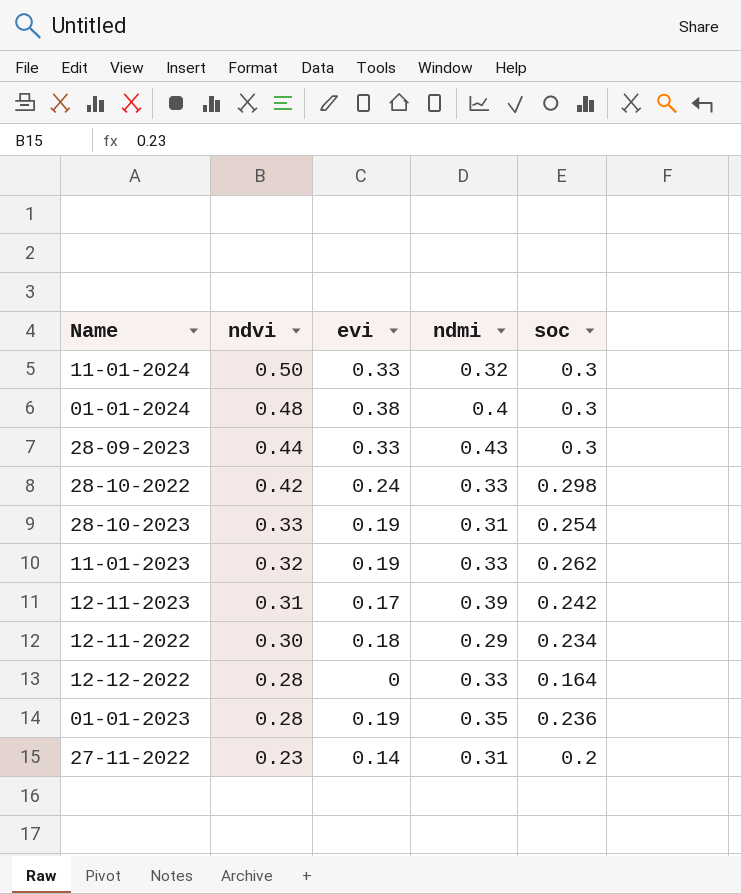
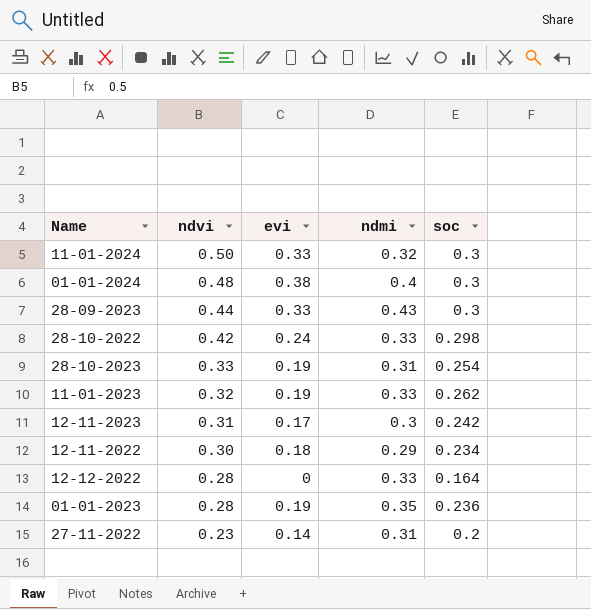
12-11-2023 | ndmi: 0.39 -> 0.3

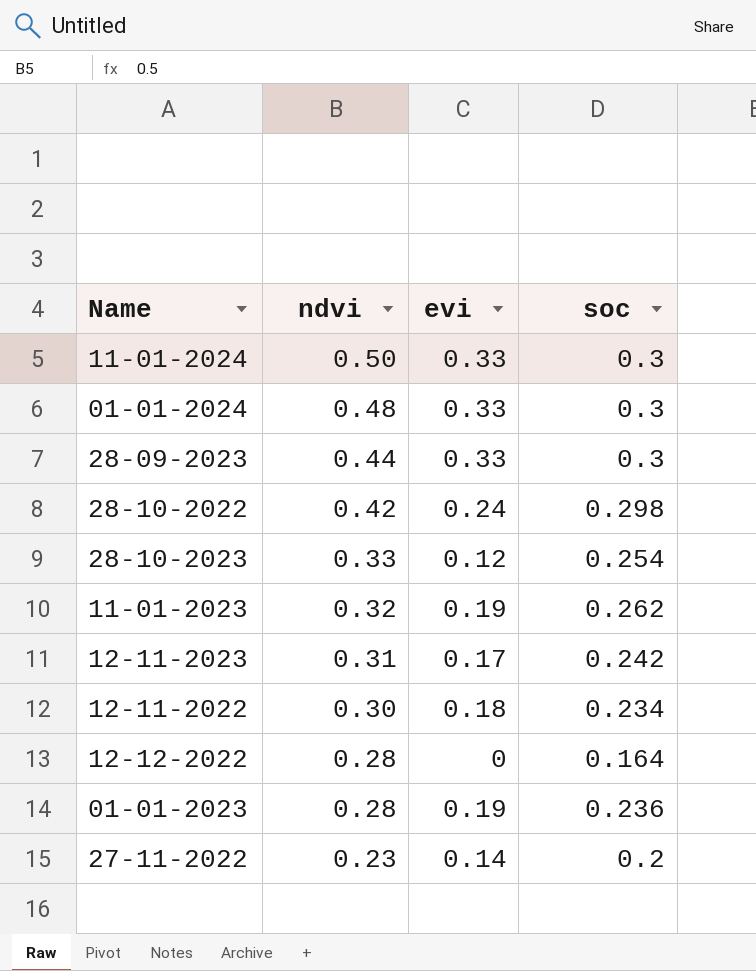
column ndmi | position: 4 -> none
01-01-2024 | evi: 0.38 -> 0.33
28-10-2023 | evi: 0.19 -> 0.12

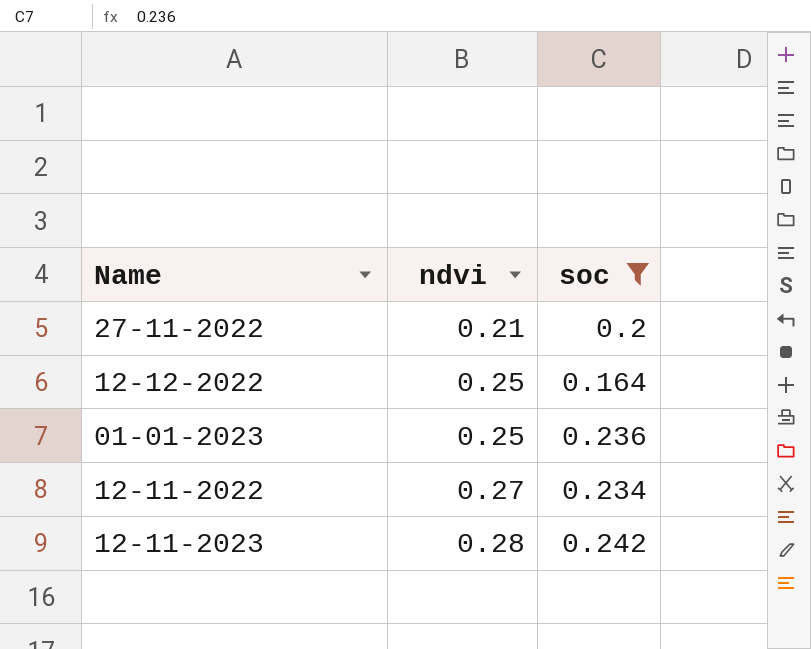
filter: none -> soc <= 0.242
row order: ndvi descending -> ndvi ascending
column evi | position: 3 -> none
27-11-2022 | ndvi: 0.23 -> 0.21
12-12-2022 | ndvi: 0.28 -> 0.25
01-01-2023 | ndvi: 0.28 -> 0.25
12-11-2022 | ndvi: 0.30 -> 0.27
12-11-2023 | ndvi: 0.31 -> 0.28

